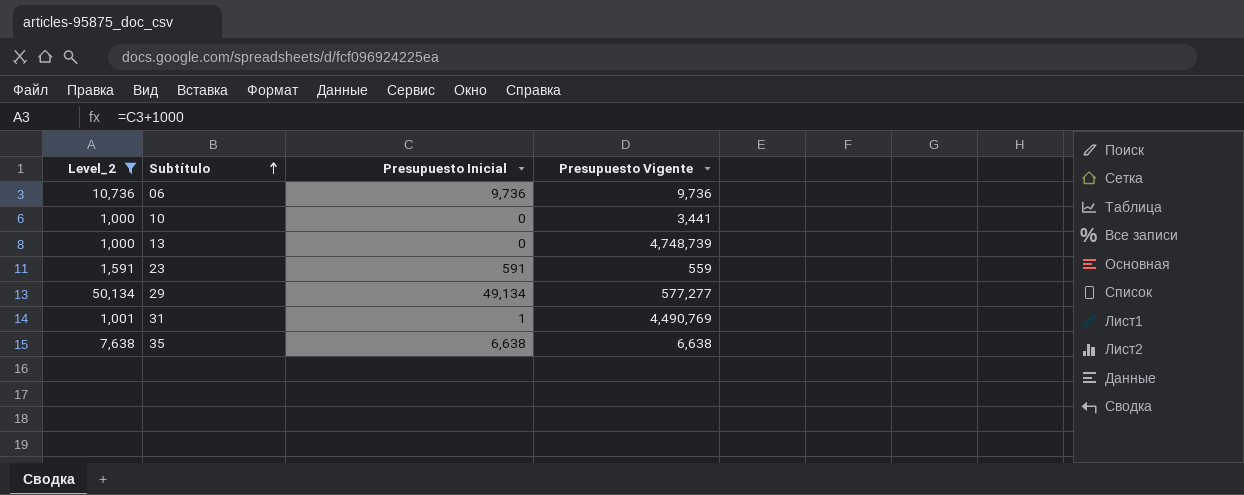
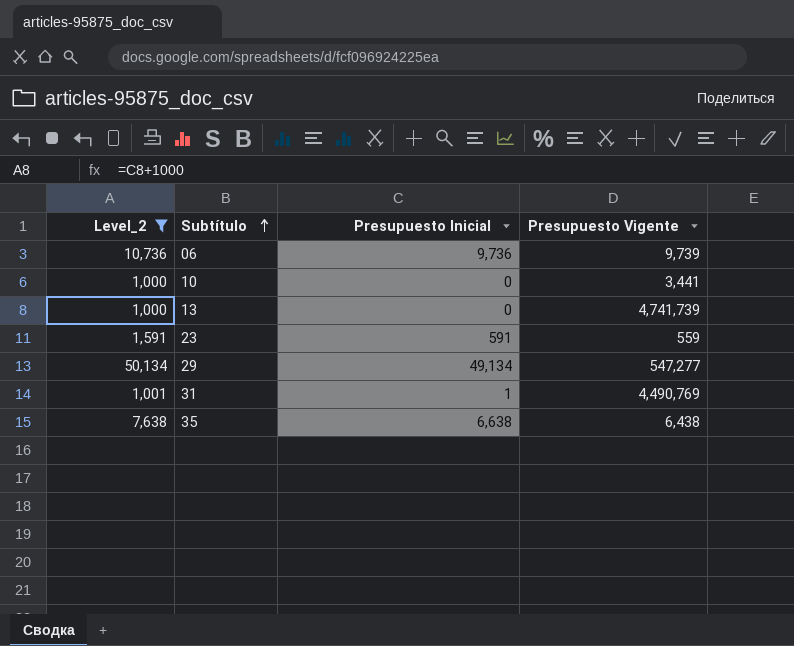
06 | Presupuesto Vigente: 9,736 -> 9,739
13 | Presupuesto Vigente: 4,748,739 -> 4,741,739
29 | Presupuesto Vigente: 577,277 -> 547,277
35 | Presupuesto Vigente: 6,638 -> 6,438

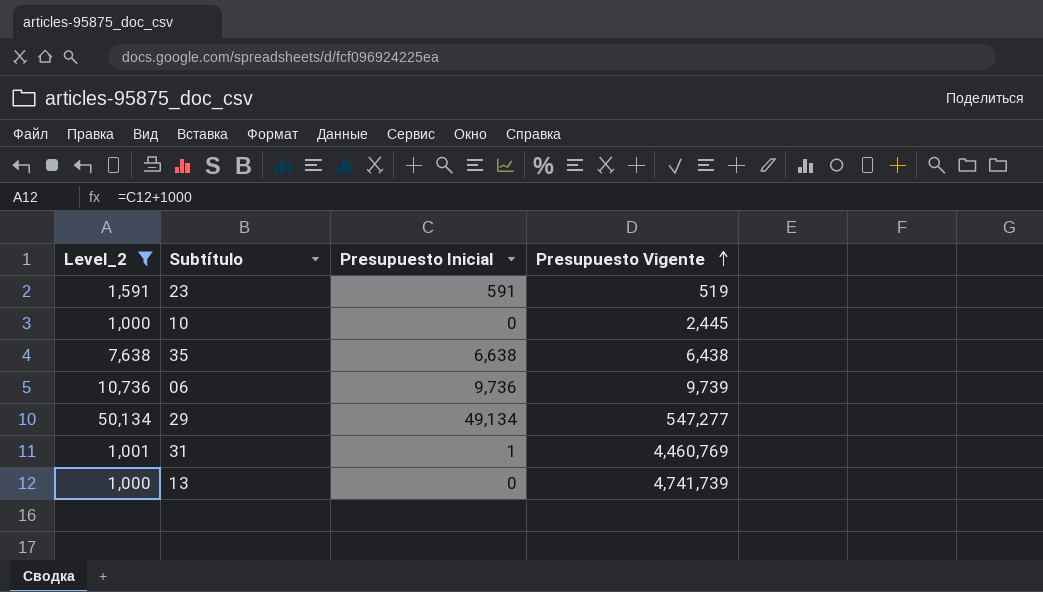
row order: Subtítulo ascending -> Presupuesto Vigente ascending
23 | Presupuesto Vigente: 559 -> 519
10 | Presupuesto Vigente: 3,441 -> 2,445
31 | Presupuesto Vigente: 4,490,769 -> 4,460,769

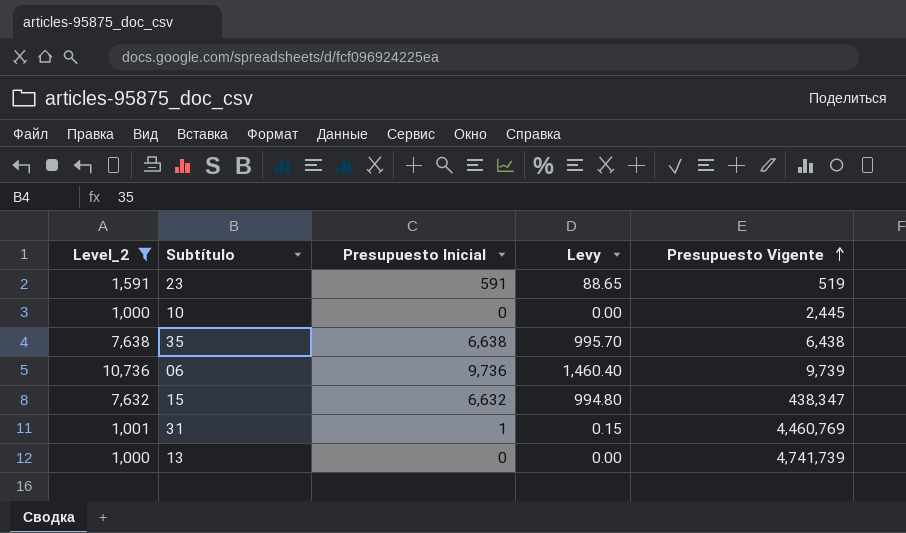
column Levy | formula: none -> [Presupuesto Inicial] * 0.15
row 29: 50,134 | 49,134 | 547,277 -> none
row 15: none -> 7,632 | 6,632 | 994.80 | 438,347

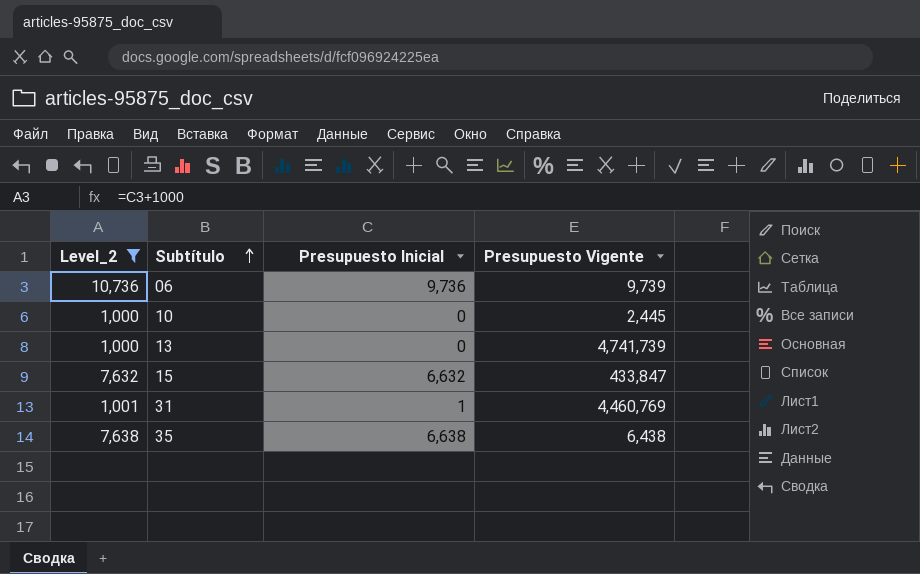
row order: Presupuesto Vigente ascending -> Subtítulo ascending
column Levy | formula: [Presupuesto Inicial] * 0.15 -> none
row 23: 1,591 | 591 | 88.65 | 519 -> none
15 | Presupuesto Vigente: 438,347 -> 433,847

